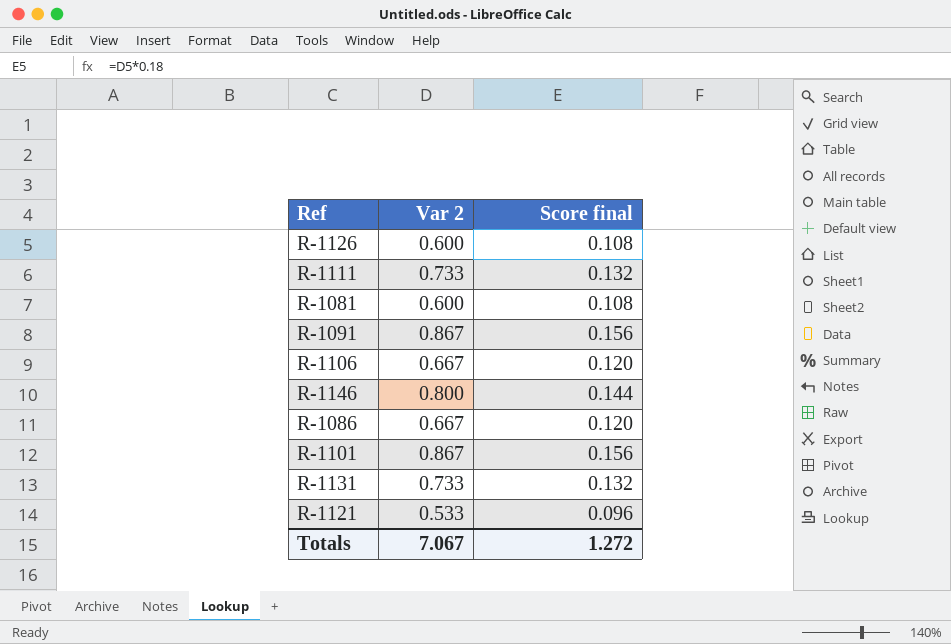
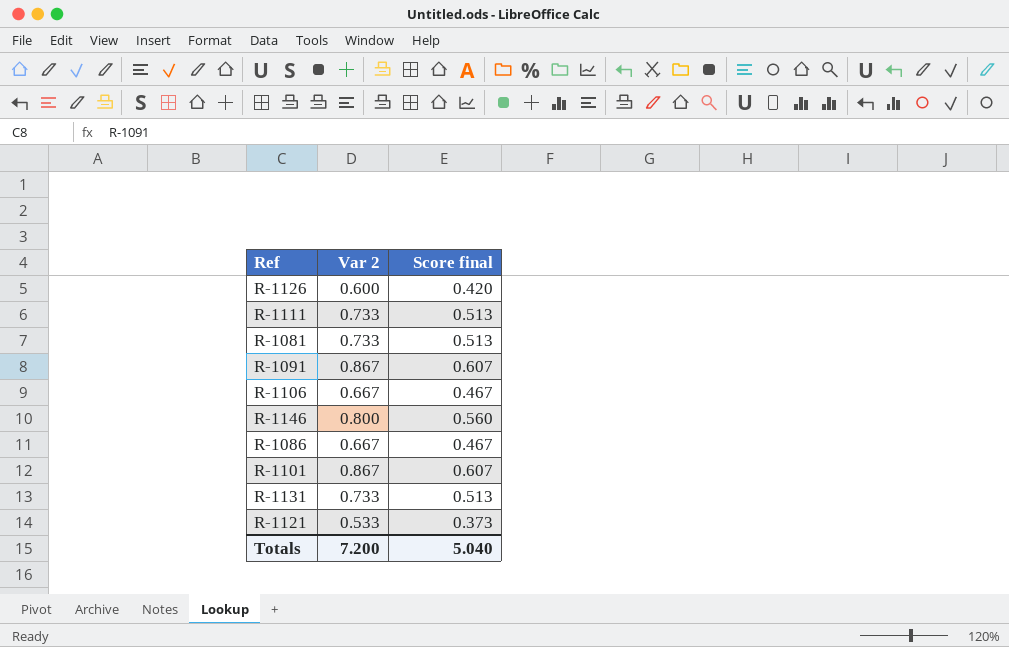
column Score final | formula: [Var 2] * 0.18 -> [Var 2] * 0.7
R-1081 | Var 2: 0.600 -> 0.733
Totals | Var 2: 7.067 -> 7.200
Totals | Score final: 1.272 -> 5.040

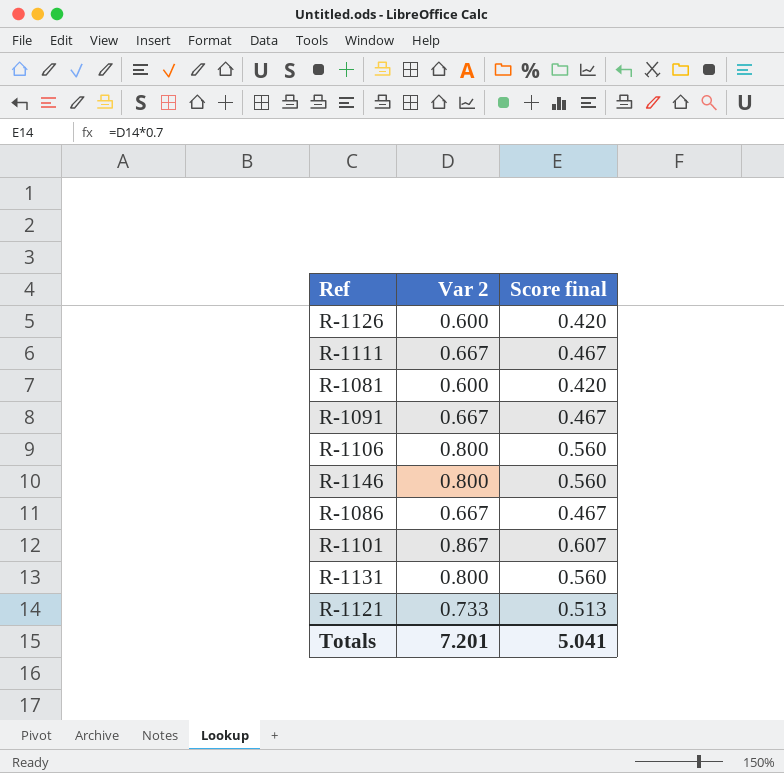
R-1111 | Var 2: 0.733 -> 0.667
R-1111 | Score final: 0.513 -> 0.467
R-1081 | Var 2: 0.733 -> 0.600
R-1081 | Score final: 0.513 -> 0.420
R-1091 | Var 2: 0.867 -> 0.667
R-1091 | Score final: 0.607 -> 0.467
R-1106 | Var 2: 0.667 -> 0.800
R-1106 | Score final: 0.467 -> 0.560
R-1131 | Var 2: 0.733 -> 0.800
R-1131 | Score final: 0.513 -> 0.560
R-1121 | Var 2: 0.533 -> 0.733
R-1121 | Score final: 0.373 -> 0.513
Totals | Var 2: 7.200 -> 7.201
Totals | Score final: 5.040 -> 5.041

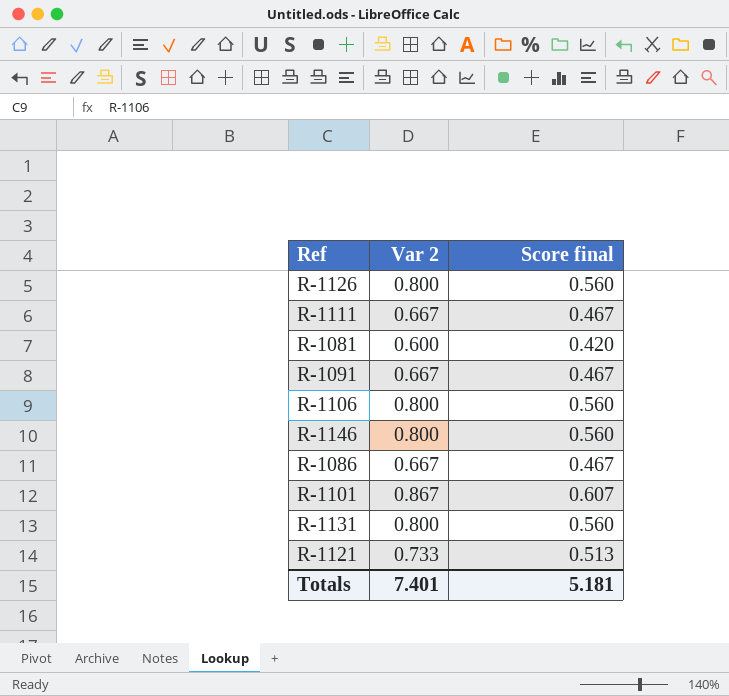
R-1126 | Var 2: 0.600 -> 0.800
R-1126 | Score final: 0.420 -> 0.560
Totals | Var 2: 7.201 -> 7.401
Totals | Score final: 5.041 -> 5.181

